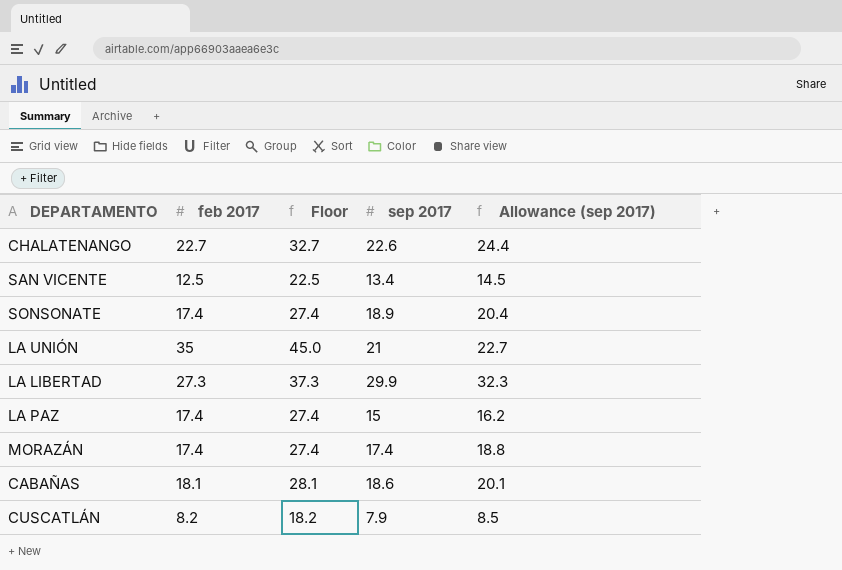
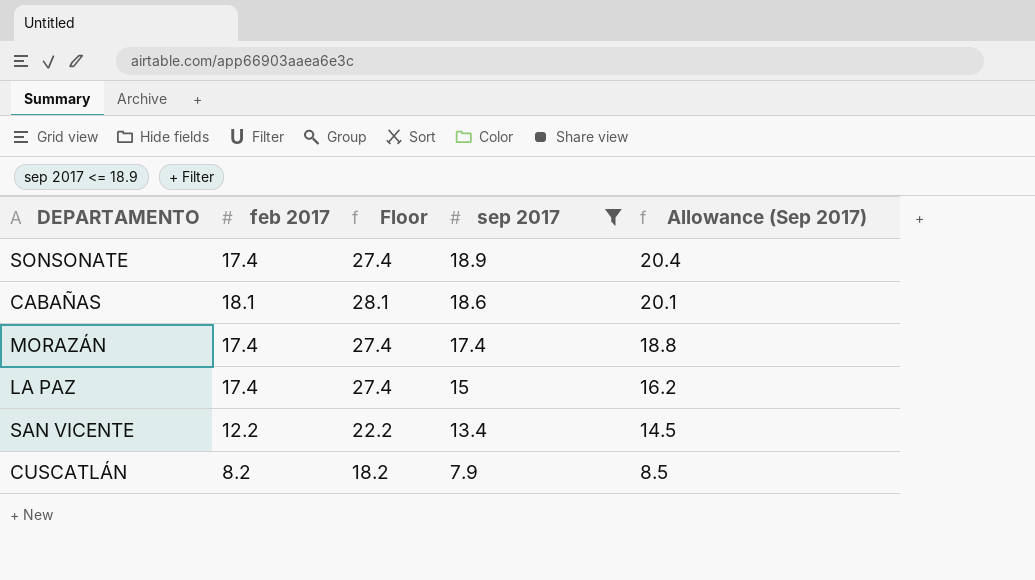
filter: none -> sep 2017 <= 18.9
row order: none -> sep 2017 descending
column name: Allowance (sep 2017) -> Allowance (Sep 2017)
SAN VICENTE | feb 2017: 12.5 -> 12.2
SAN VICENTE | Floor: 22.5 -> 22.2

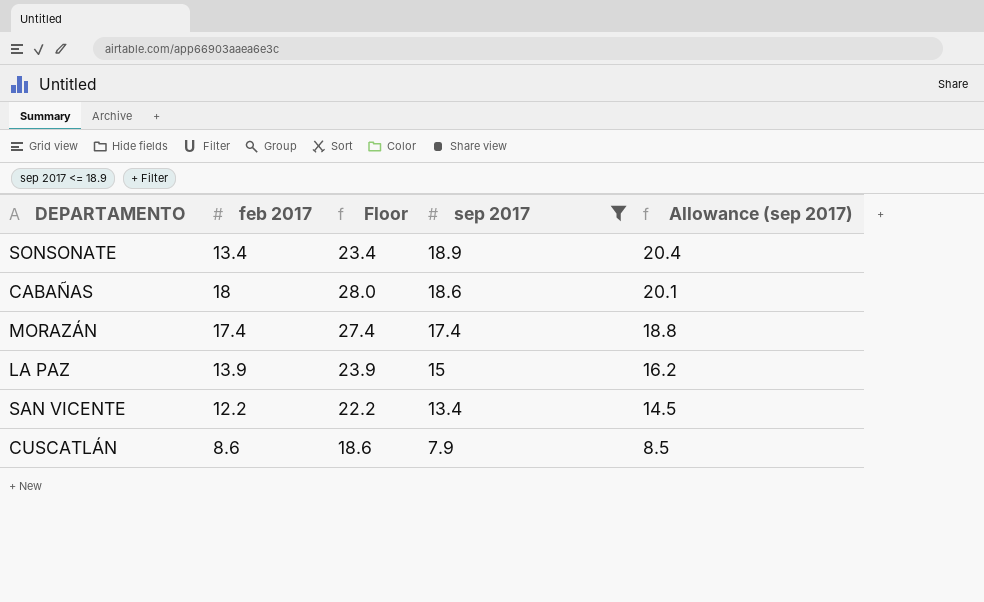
column name: Allowance (Sep 2017) -> Allowance (sep 2017)
SONSONATE | feb 2017: 17.4 -> 13.4
SONSONATE | Floor: 27.4 -> 23.4
CABAÑAS | feb 2017: 18.1 -> 18
CABAÑAS | Floor: 28.1 -> 28.0
LA PAZ | feb 2017: 17.4 -> 13.9
LA PAZ | Floor: 27.4 -> 23.9
CUSCATLÁN | feb 2017: 8.2 -> 8.6
CUSCATLÁN | Floor: 18.2 -> 18.6

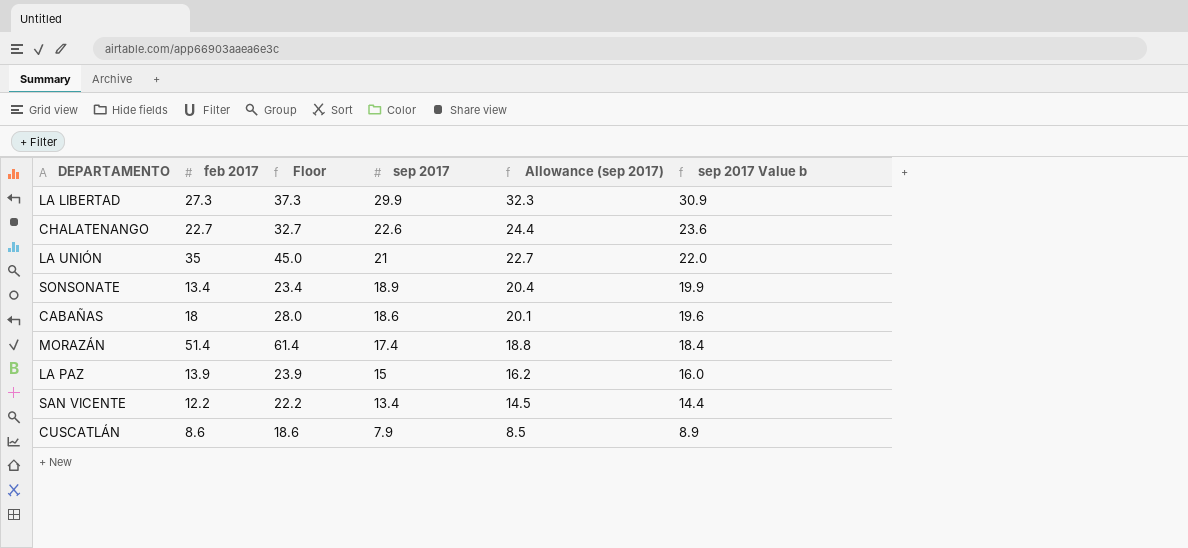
filter: sep 2017 <= 18.9 -> none
column sep 2017 Value b | formula: none -> [sep 2017] + 1
MORAZÁN | feb 2017: 17.4 -> 51.4
MORAZÁN | Floor: 27.4 -> 61.4

